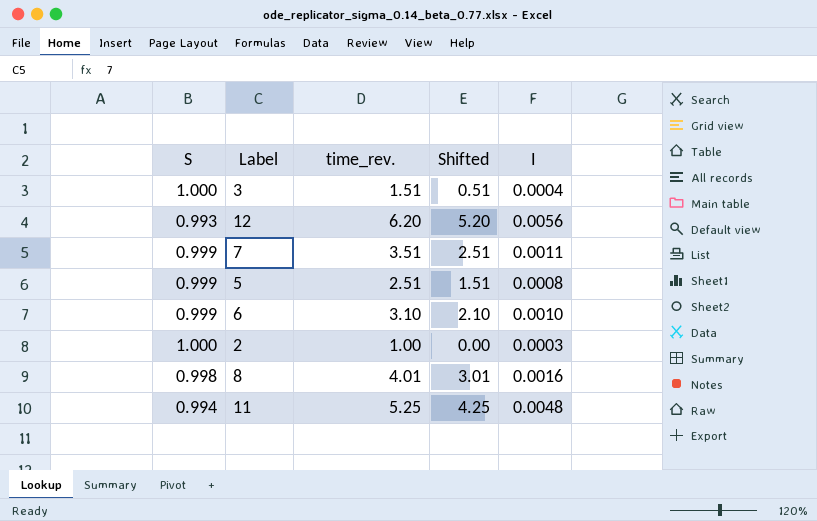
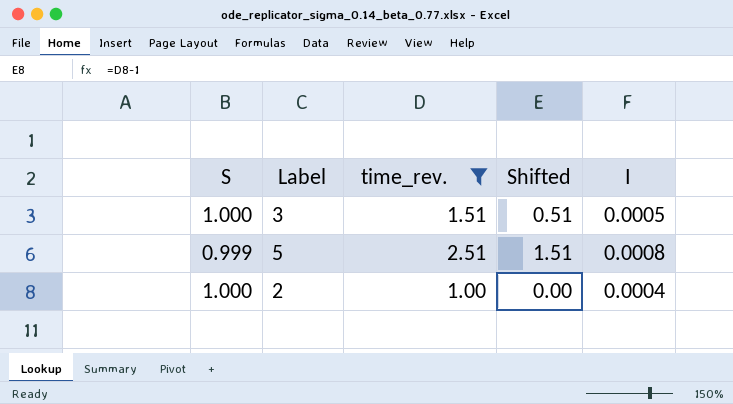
filter: none -> time_rev. <= 2.51
3 | I: 0.0004 -> 0.0005
2 | I: 0.0003 -> 0.0004

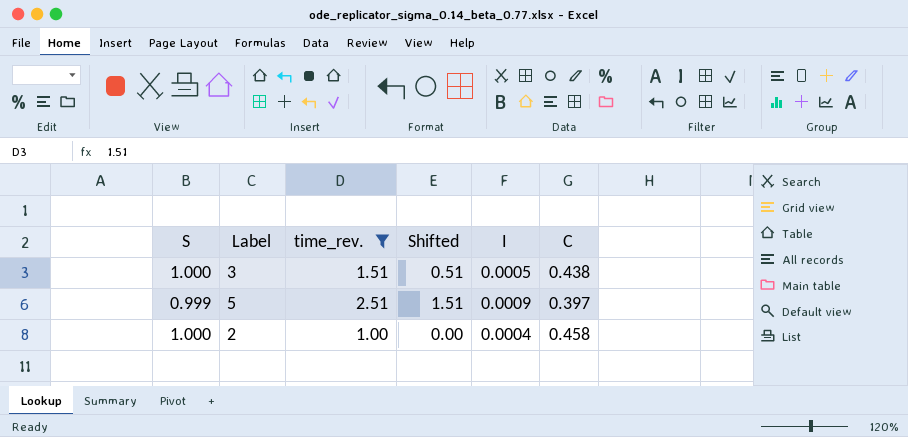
column C | position: none -> 6
5 | I: 0.0008 -> 0.0009

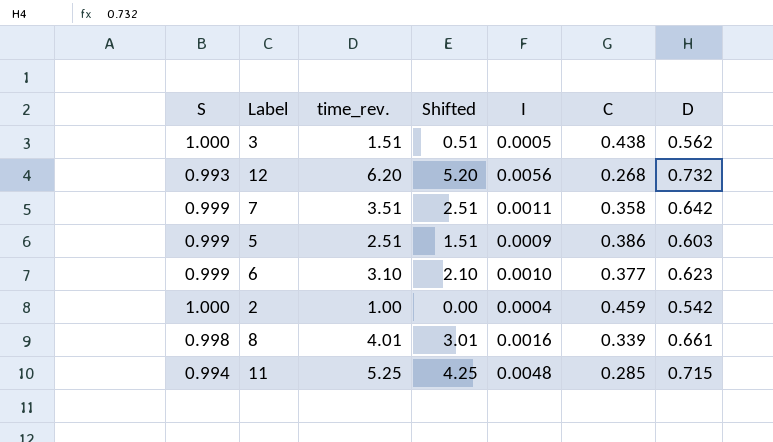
filter: time_rev. <= 2.51 -> none
column D | position: none -> 7
5 | C: 0.397 -> 0.386
2 | C: 0.458 -> 0.459

